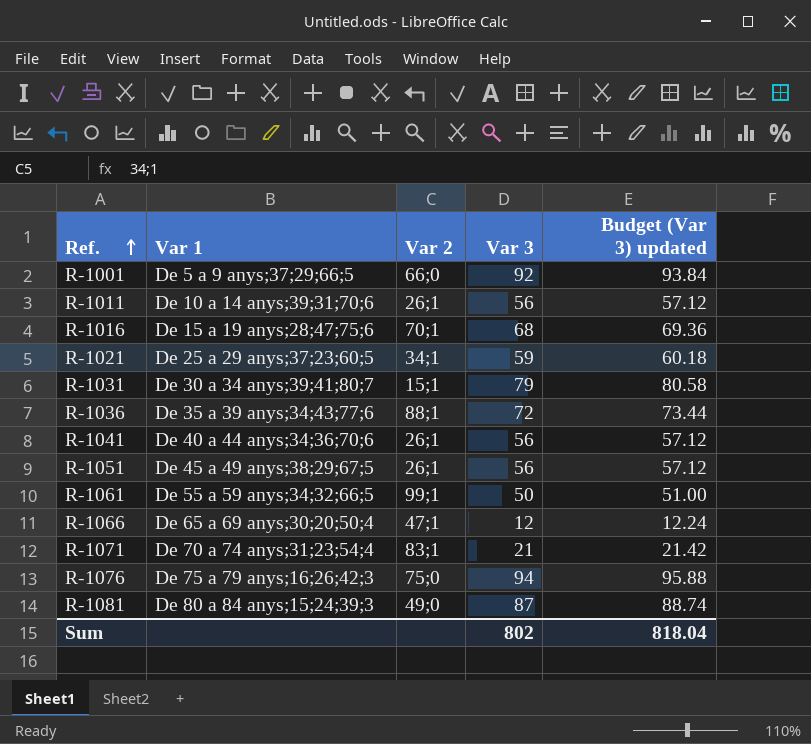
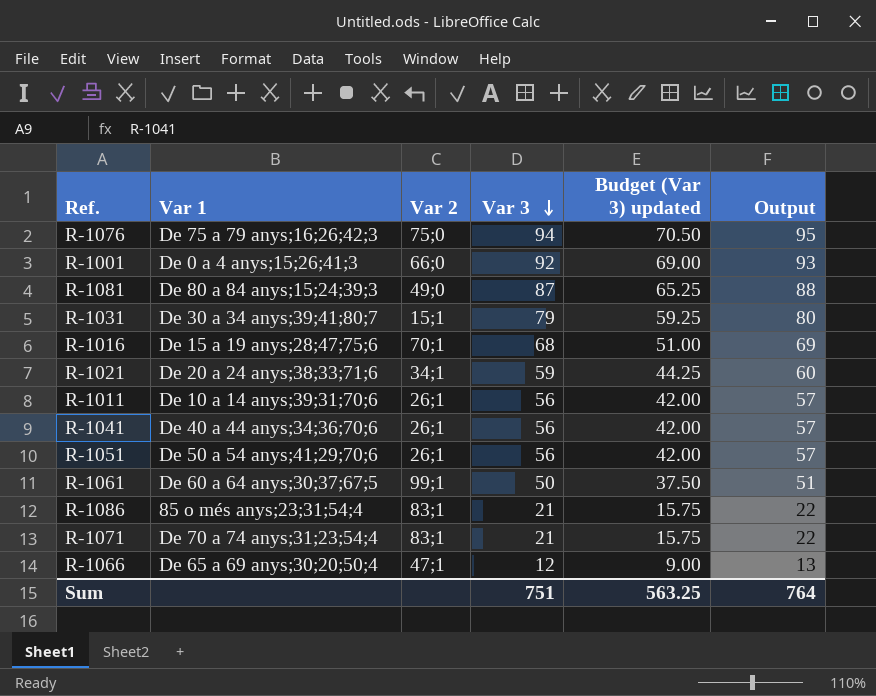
row order: Ref. ascending -> Var 3 descending
column Budget (Var 3) updated | formula: [Var 3] * 1.02 -> [Var 3] * 0.75
column Output | formula: none -> [Var 3] + 1
row R-1036: De 35 a 39 anys;34;43;77;6 | 88;1 | 72 | 73.44 -> none
R-1001 | Var 1: De 5 a 9 anys;37;29;66;5 -> De 0 a 4 anys;15;26;41;3
R-1021 | Var 1: De 25 a 29 anys;37;23;60;5 -> De 20 a 24 anys;38;33;71;6
R-1051 | Var 1: De 45 a 49 anys;38;29;67;5 -> De 50 a 54 anys;41;29;70;6
R-1061 | Var 1: De 55 a 59 anys;34;32;66;5 -> De 60 a 64 anys;30;37;67;5
row R-1086: none -> 85 o més anys;23;31;54;4 | 83;1 | 21 | 15.75 | 22
Sum | Var 3: 802 -> 751
Sum | Budget (Var 3) updated: 818.04 -> 563.25

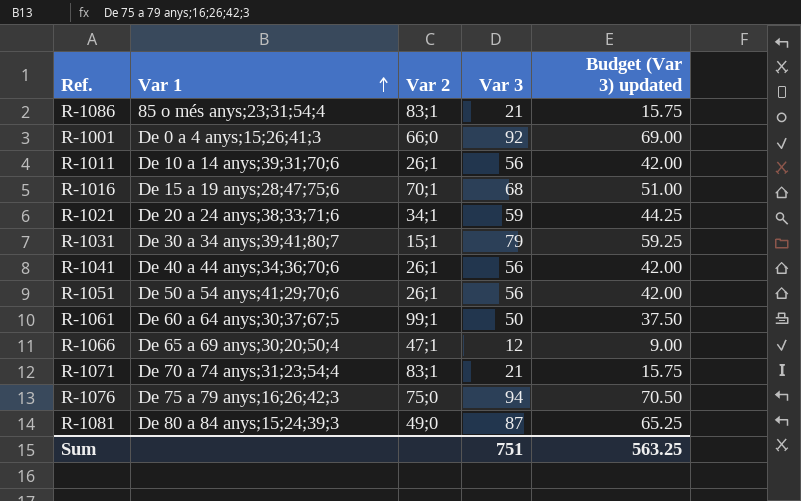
row order: Var 3 descending -> Var 1 ascending
column Output | formula: [Var 3] + 1 -> none

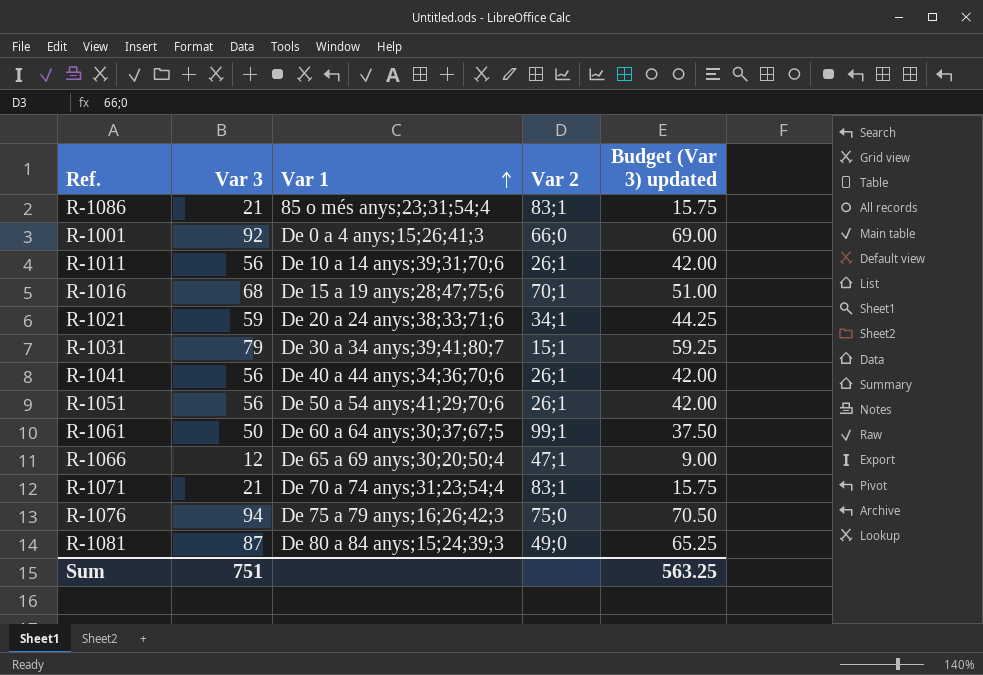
column Var 3 | position: 4 -> 2

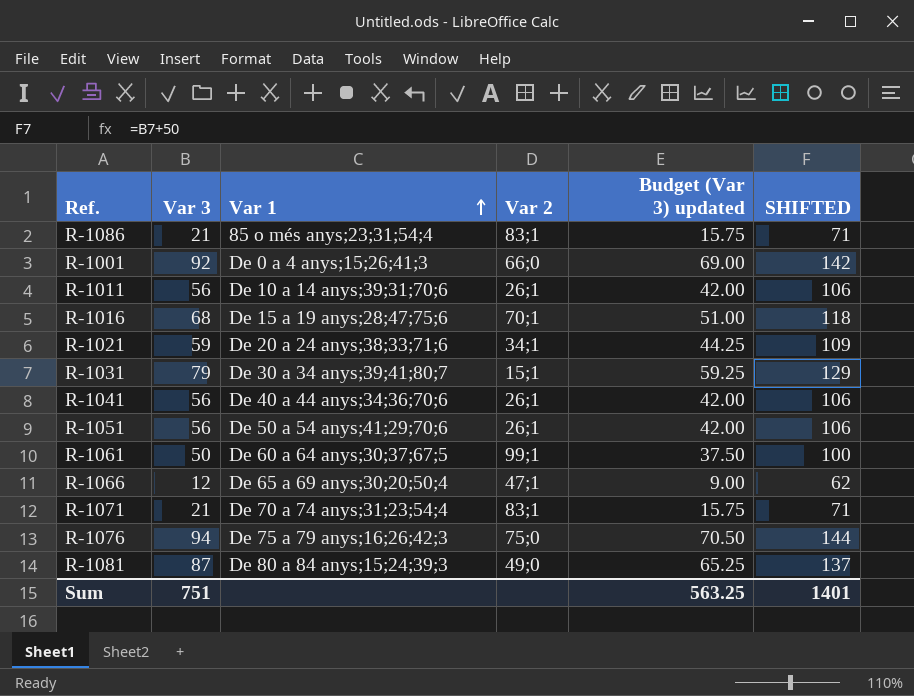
column SHIFTED | formula: none -> [Var 3] + 50

